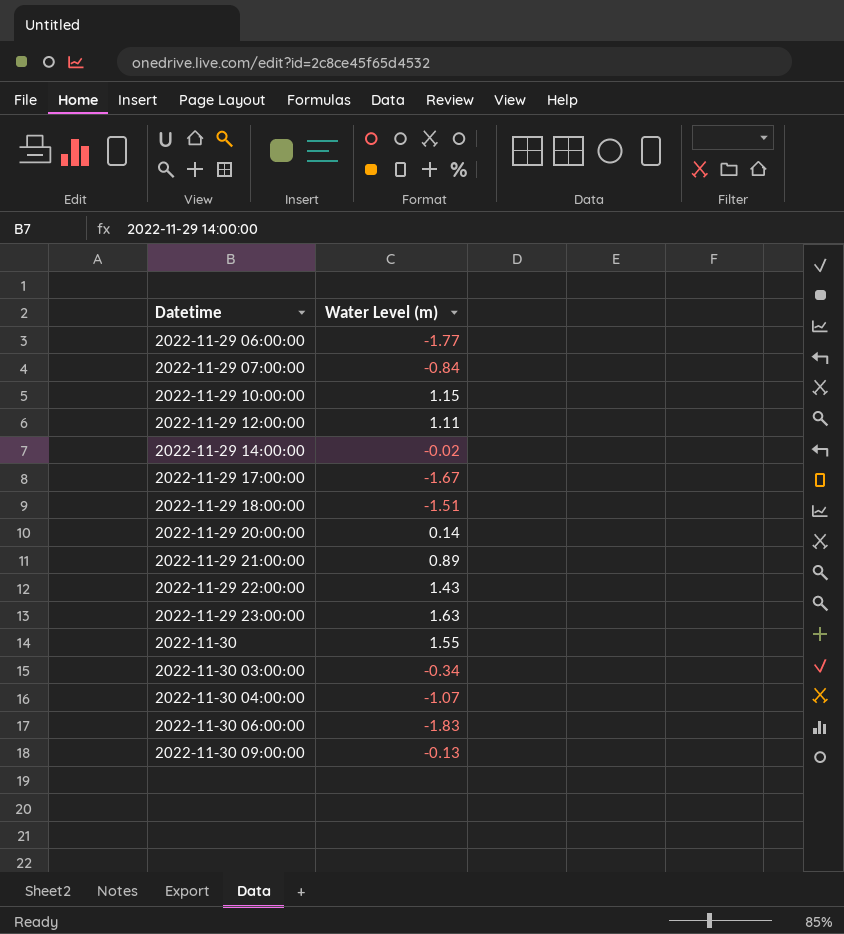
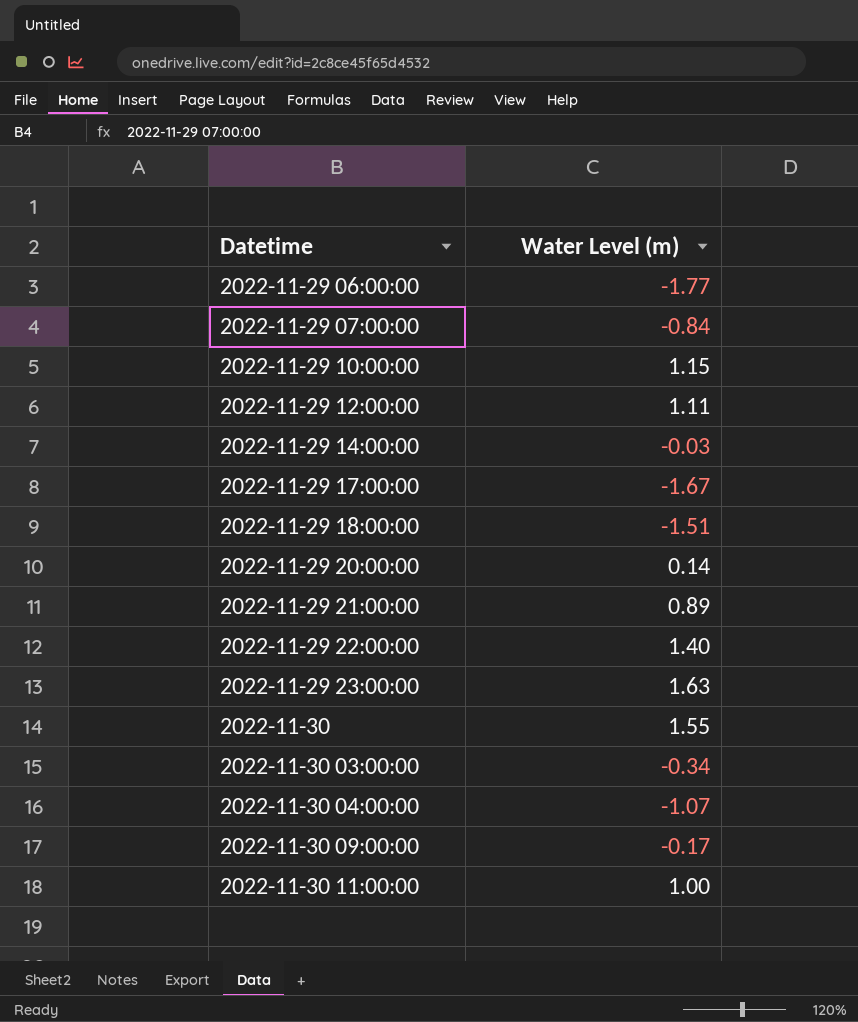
row 2022-11-30 06:00:00: -1.83 -> none
2022-11-29 14:00:00 | Water Level (m): -0.02 -> -0.03
2022-11-29 22:00:00 | Water Level (m): 1.43 -> 1.40
2022-11-30 09:00:00 | Water Level (m): -0.13 -> -0.17
row 2022-11-30 11:00:00: none -> 1.00

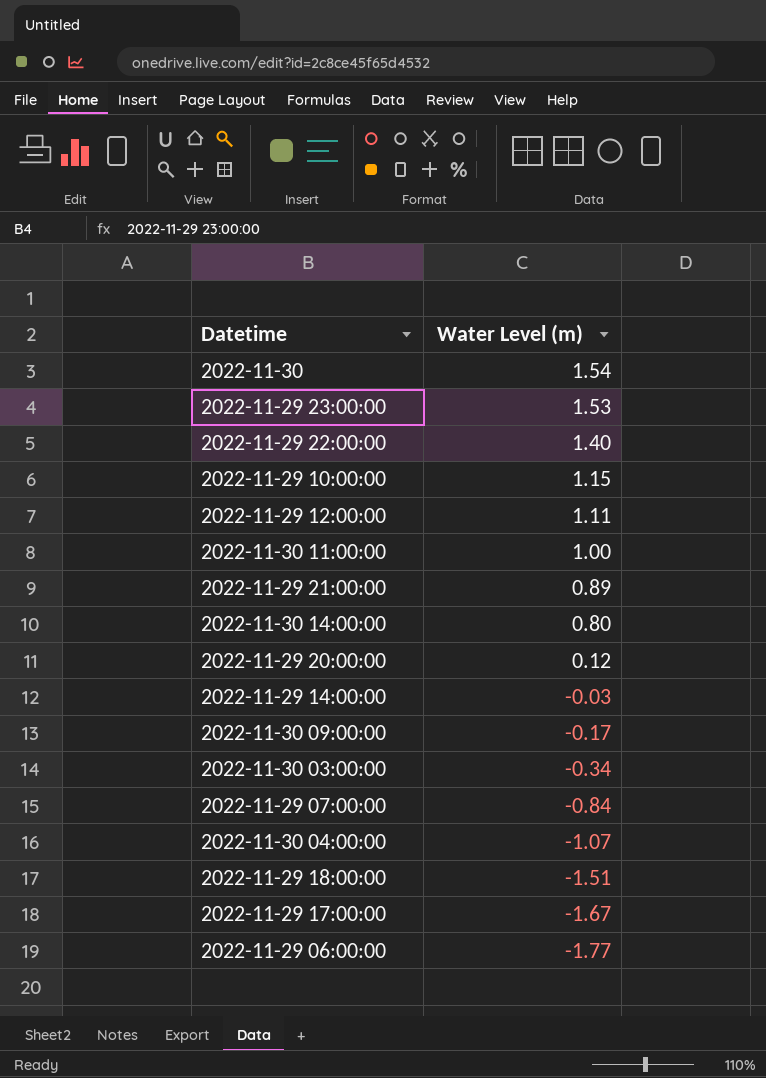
row order: Datetime ascending -> Water Level (m) descending
2022-11-30 | Water Level (m): 1.55 -> 1.54
2022-11-29 23:00:00 | Water Level (m): 1.63 -> 1.53
row 2022-11-30 14:00:00: none -> 0.80
2022-11-29 20:00:00 | Water Level (m): 0.14 -> 0.12

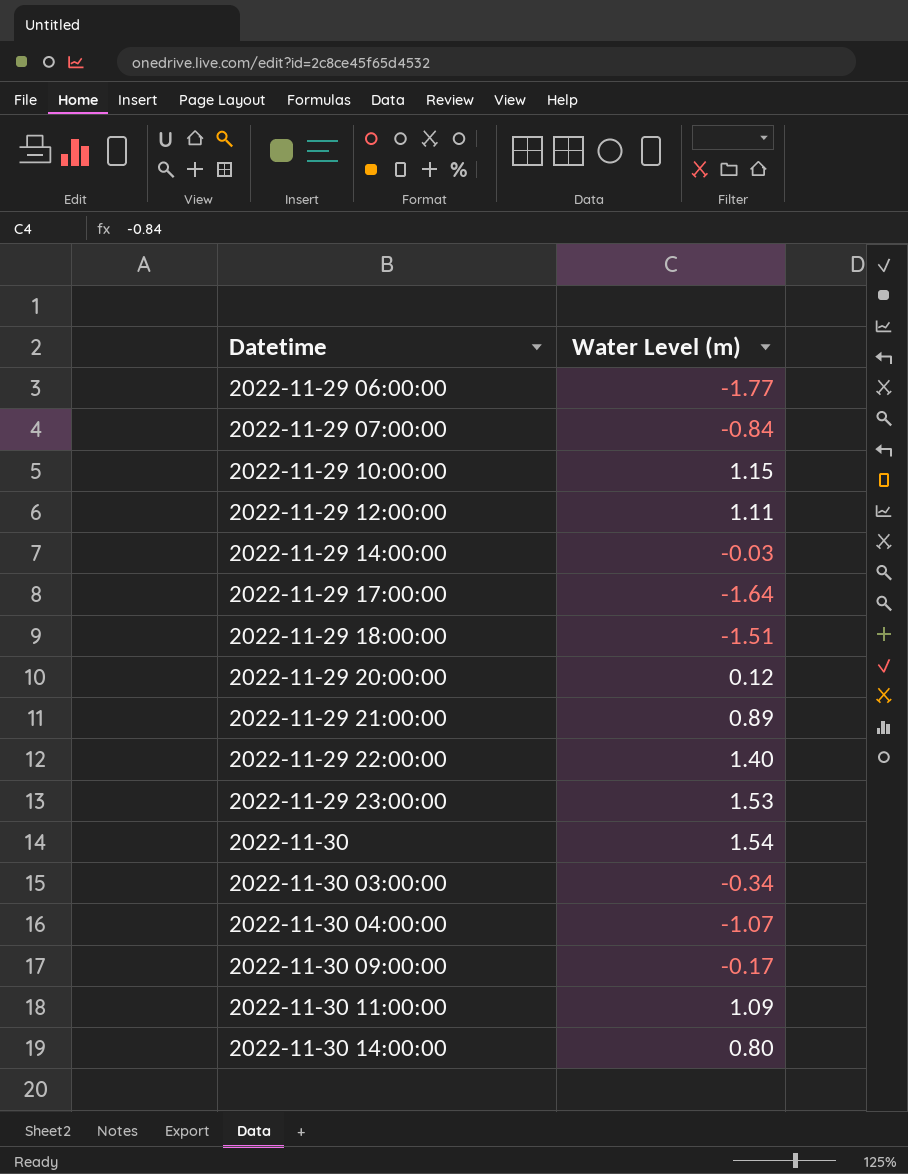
row order: Water Level (m) descending -> Datetime ascending
2022-11-29 17:00:00 | Water Level (m): -1.67 -> -1.64
2022-11-30 11:00:00 | Water Level (m): 1.00 -> 1.09

